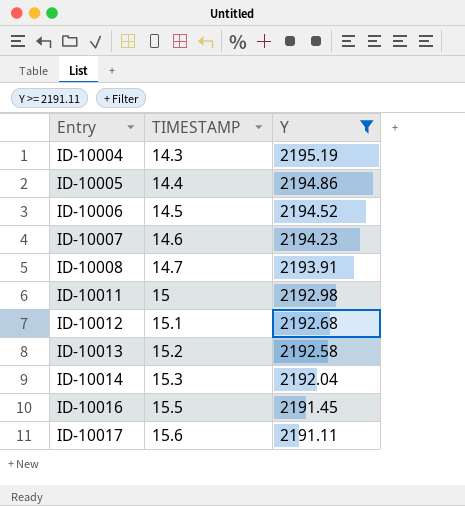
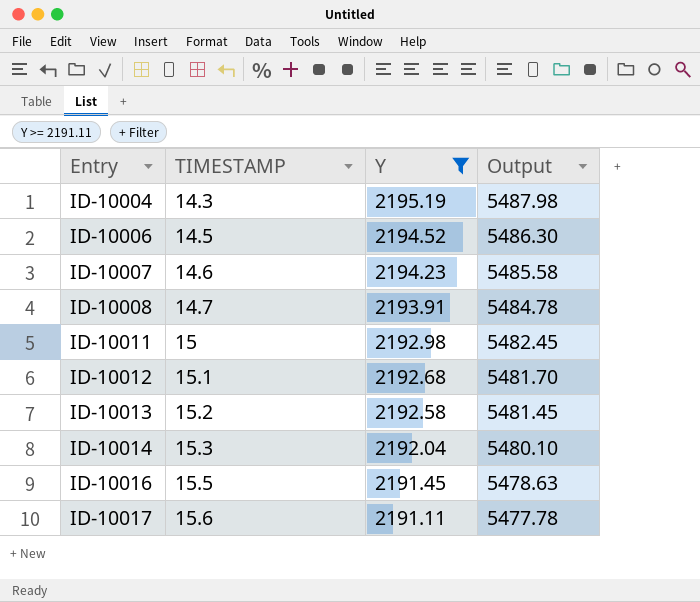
column Output | formula: none -> [Y] * 2.5
row ID-10005: 14.4 | 2194.86 -> none

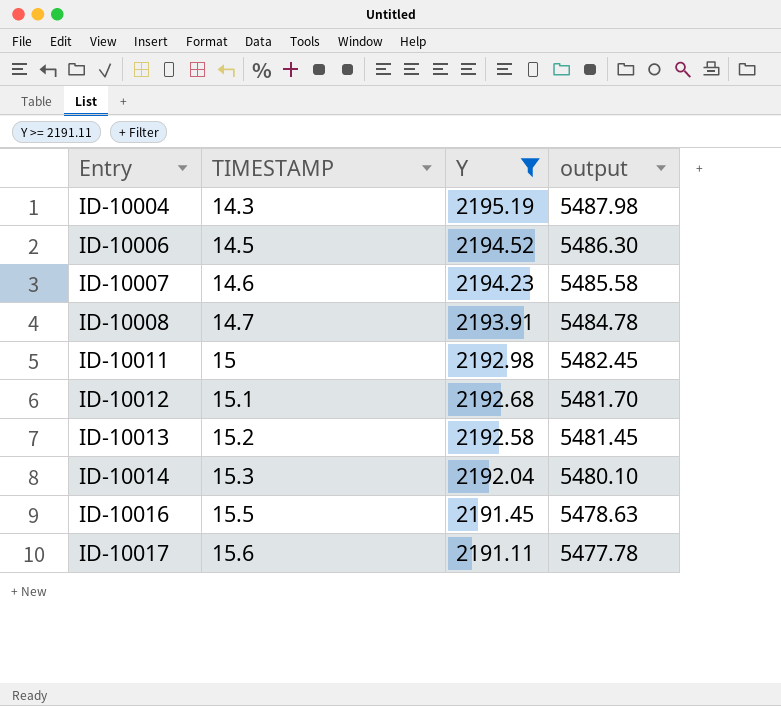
column name: Output -> output

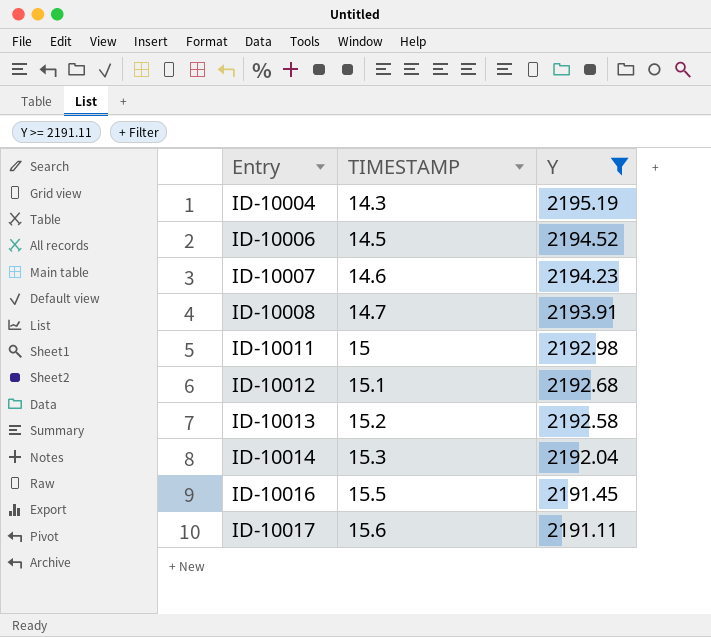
column output | formula: [Y] * 2.5 -> none

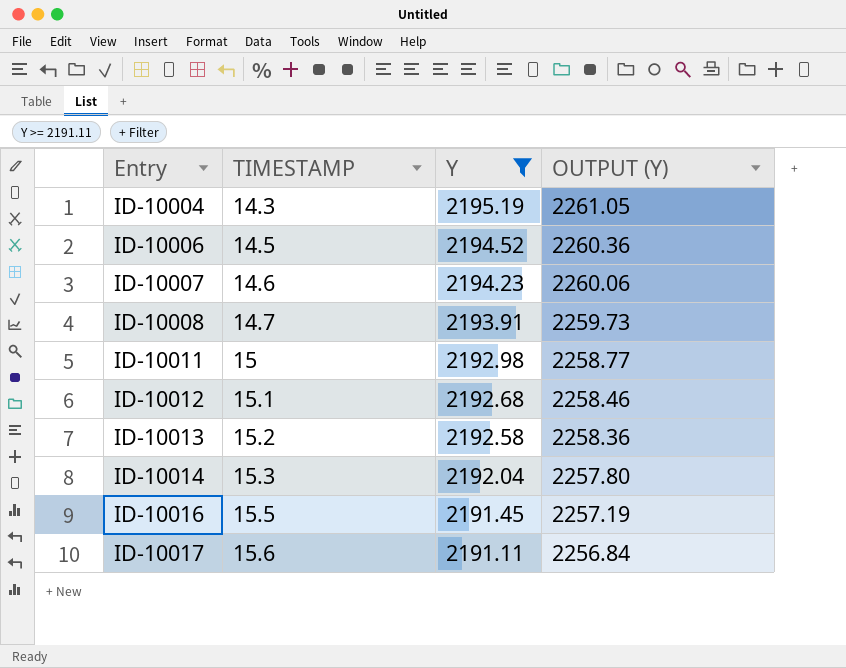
column OUTPUT (Y) | formula: none -> [Y] * 1.03

